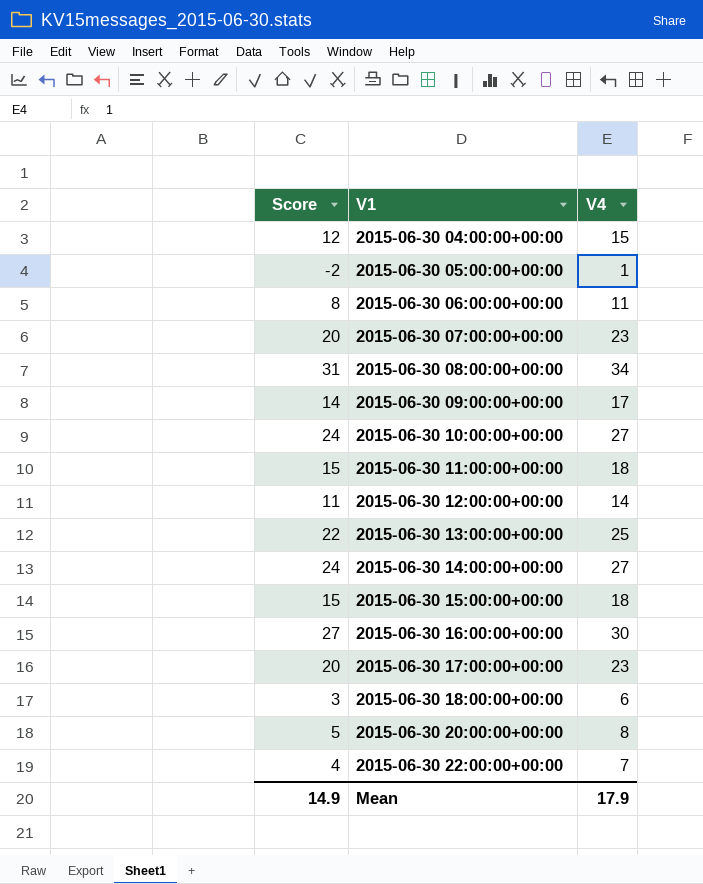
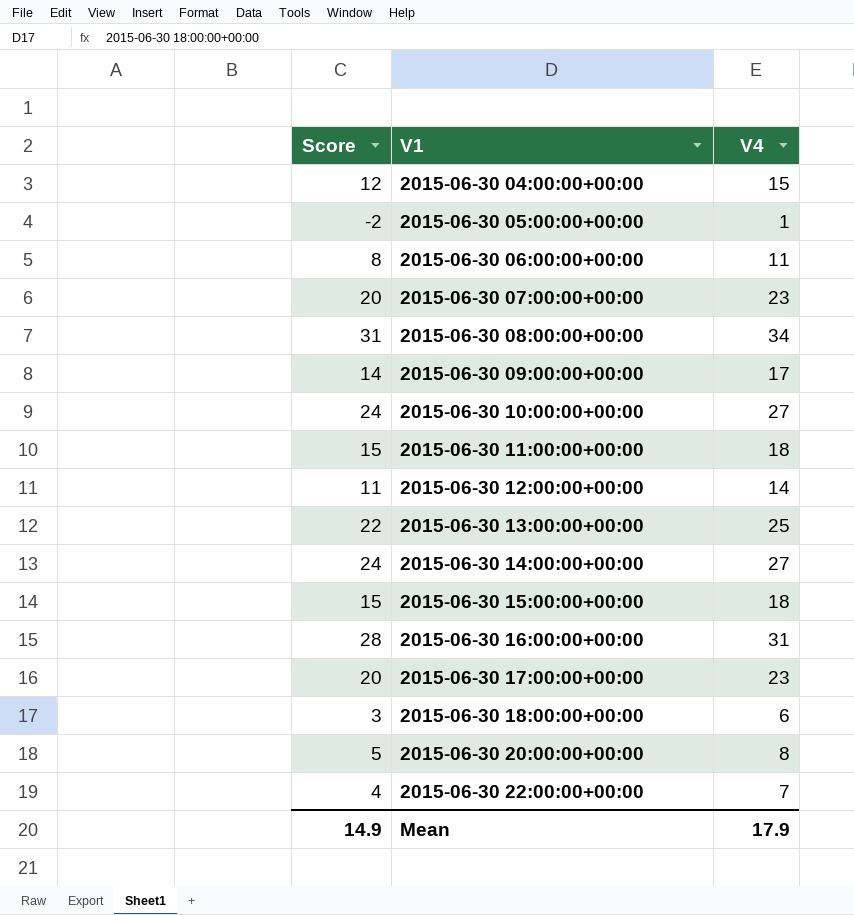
2015-06-30 16:00:00+00:00 | Score: 27 -> 28
2015-06-30 16:00:00+00:00 | V4: 30 -> 31

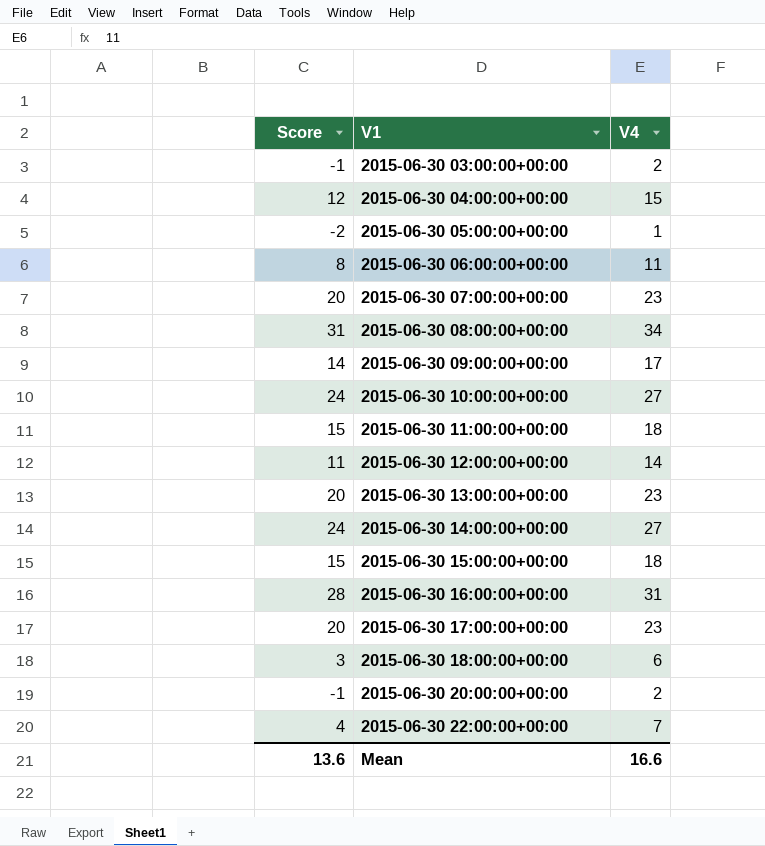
row 2015-06-30 03:00:00+00:00: none -> -1 | 2
2015-06-30 13:00:00+00:00 | Score: 22 -> 20
2015-06-30 13:00:00+00:00 | V4: 25 -> 23
2015-06-30 20:00:00+00:00 | Score: 5 -> -1
2015-06-30 20:00:00+00:00 | V4: 8 -> 2
Mean | Score: 14.9 -> 13.6
Mean | V4: 17.9 -> 16.6

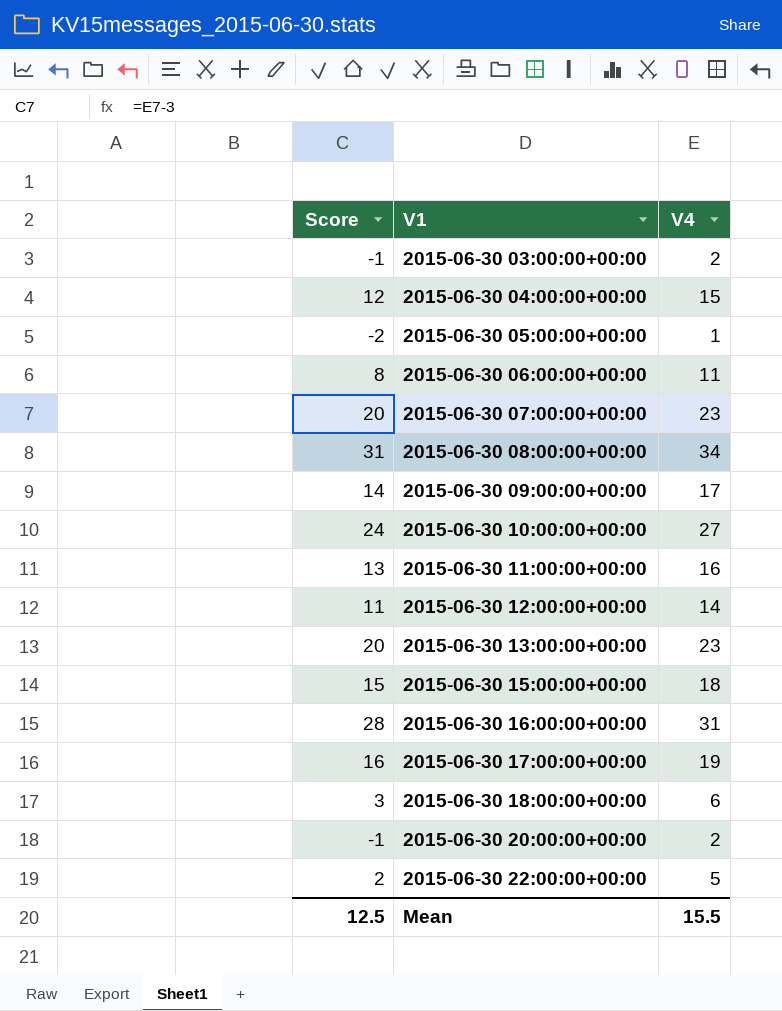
row 2015-06-30 14:00:00+00:00: 24 | 27 -> none
2015-06-30 11:00:00+00:00 | Score: 15 -> 13
2015-06-30 11:00:00+00:00 | V4: 18 -> 16
2015-06-30 17:00:00+00:00 | Score: 20 -> 16
2015-06-30 17:00:00+00:00 | V4: 23 -> 19
2015-06-30 22:00:00+00:00 | Score: 4 -> 2
2015-06-30 22:00:00+00:00 | V4: 7 -> 5
Mean | Score: 13.6 -> 12.5
Mean | V4: 16.6 -> 15.5

